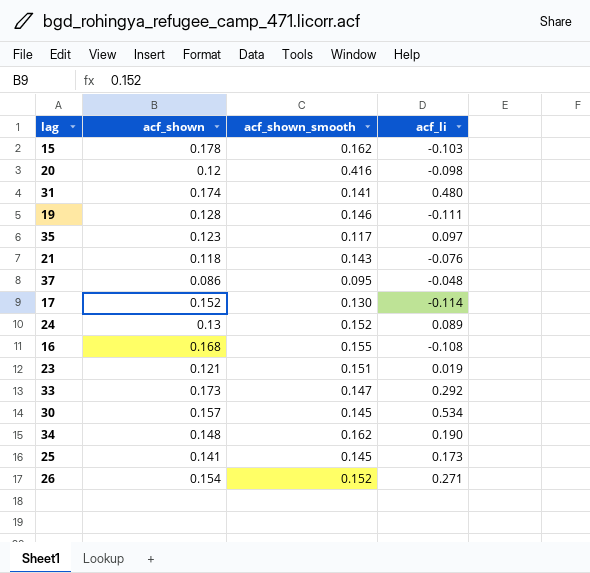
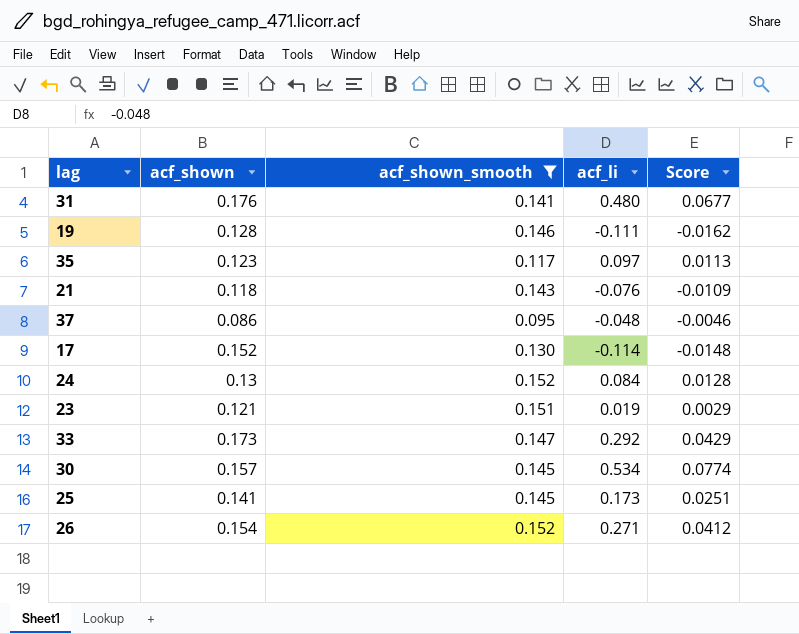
filter: none -> acf_shown_smooth <= 0.152
column Score | formula: none -> [acf_shown_smooth] * [acf_li]
31 | acf_shown: 0.174 -> 0.176
24 | acf_li: 0.089 -> 0.084

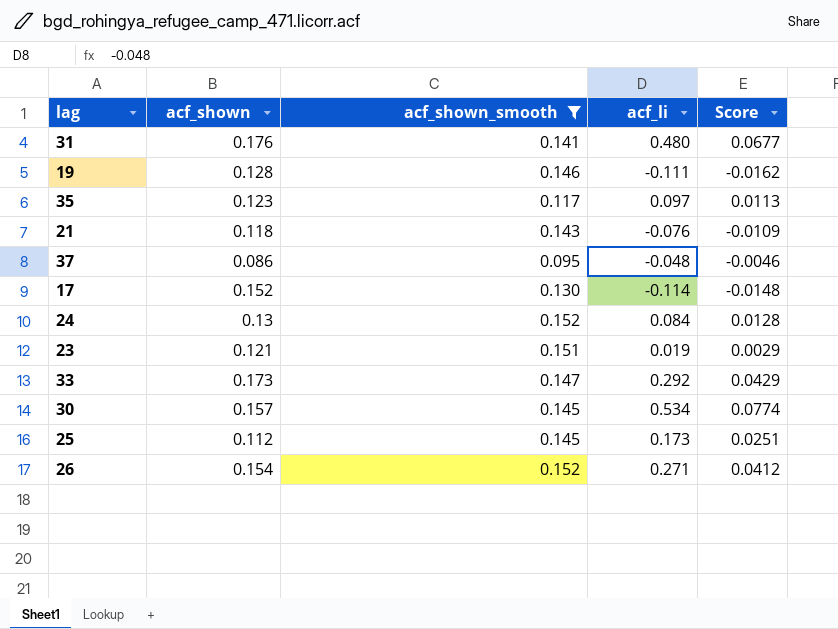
25 | acf_shown: 0.141 -> 0.112

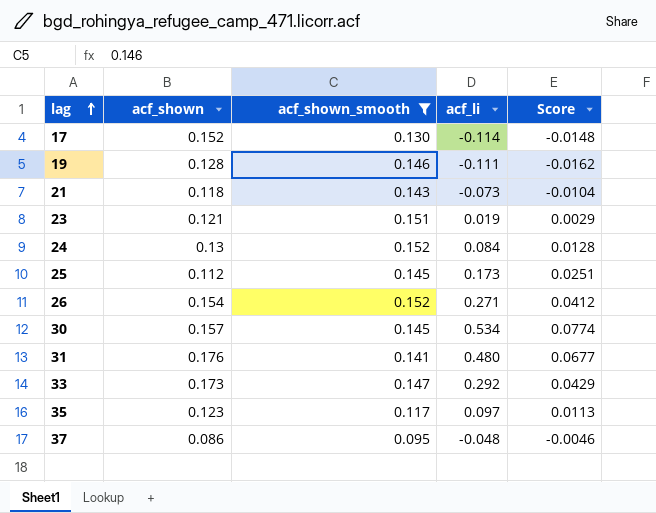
row order: none -> lag ascending
21 | acf_li: -0.076 -> -0.073
21 | Score: -0.0109 -> -0.0104

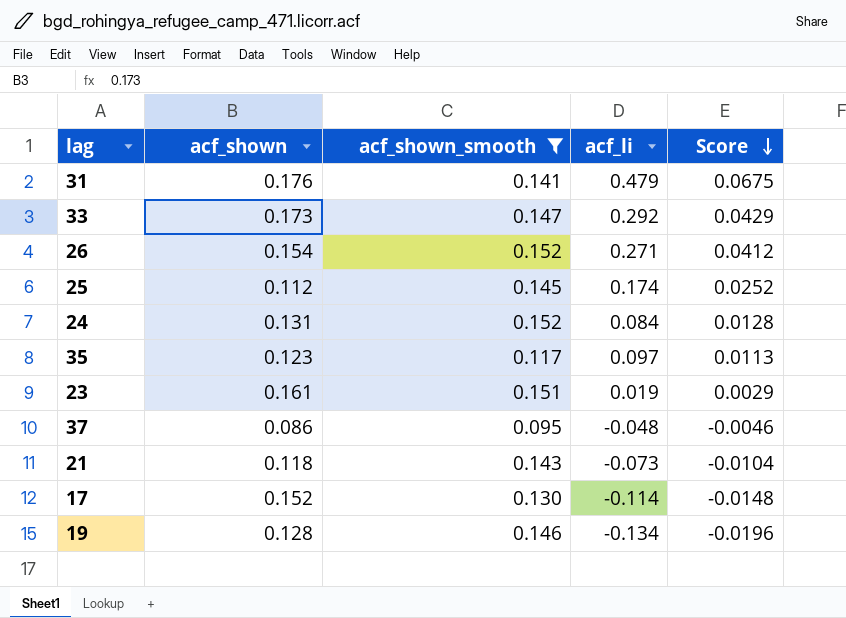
row order: lag ascending -> Score descending
row 30: 0.157 | 0.145 | 0.534 | 0.0774 -> none
31 | acf_li: 0.480 -> 0.479
31 | Score: 0.0677 -> 0.0675
25 | acf_li: 0.173 -> 0.174
25 | Score: 0.0251 -> 0.0252
24 | acf_shown: 0.13 -> 0.131
23 | acf_shown: 0.121 -> 0.161
19 | acf_li: -0.111 -> -0.134
19 | Score: -0.0162 -> -0.0196

